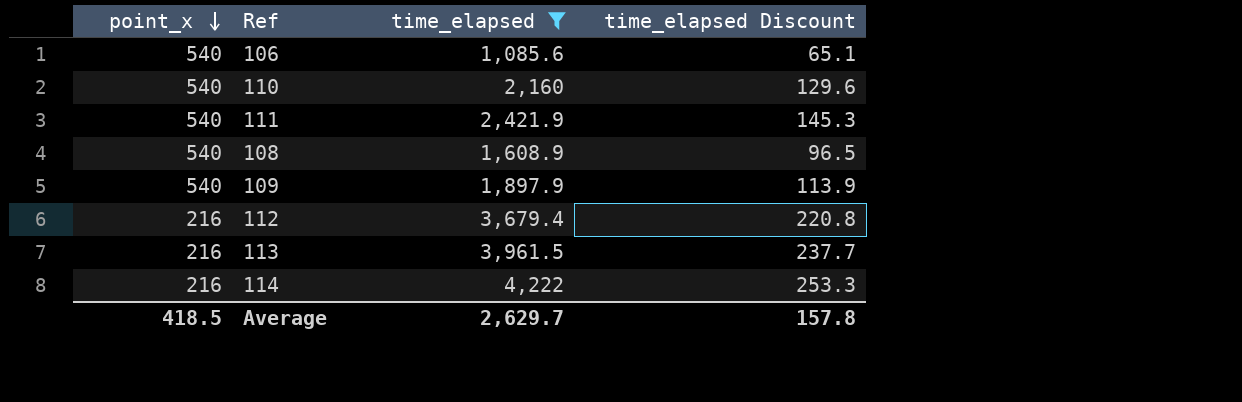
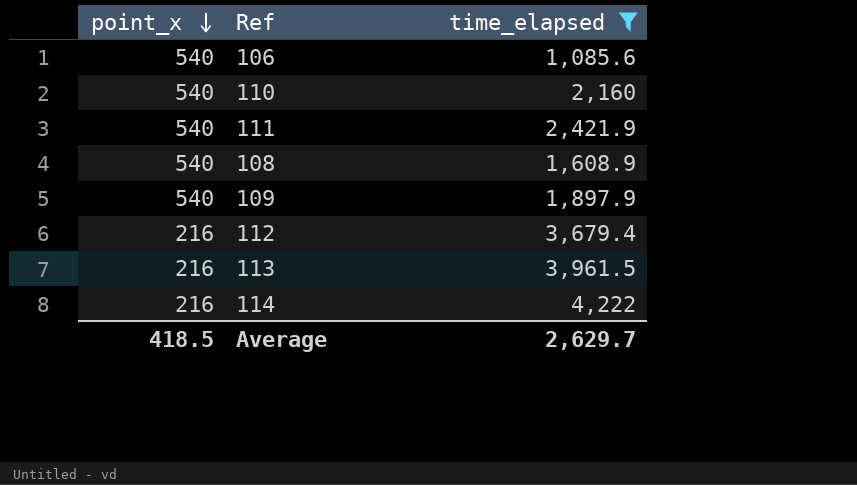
column time_elapsed Discount | formula: [time_elapsed] * 0.06 -> none

